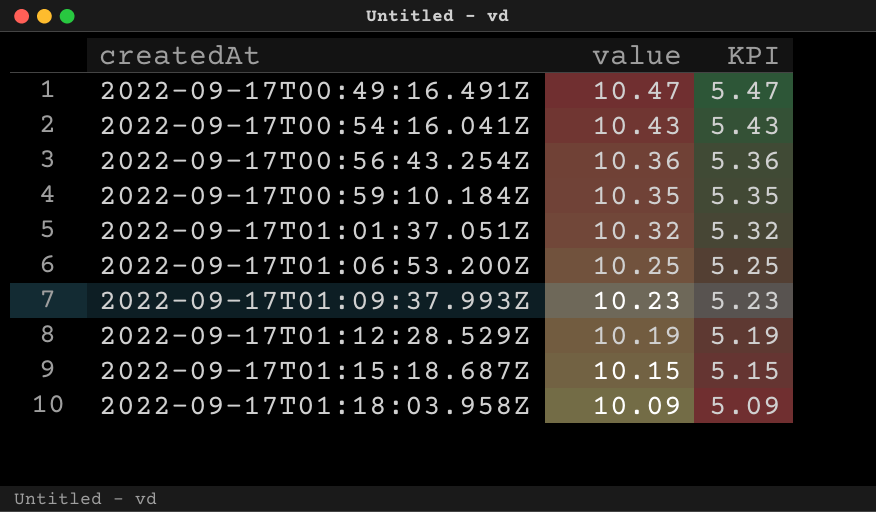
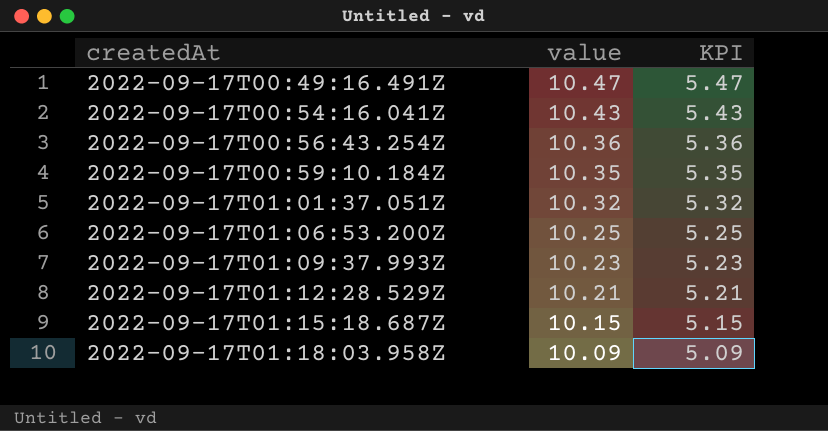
2022-09-17T01:12:28.529Z | value: 10.19 -> 10.21
2022-09-17T01:12:28.529Z | KPI: 5.19 -> 5.21

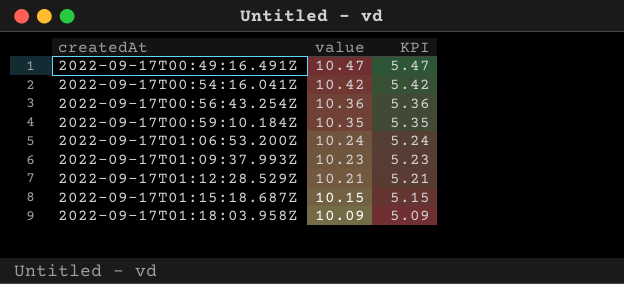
row 2022-09-17T01:01:37.051Z: 10.32 | 5.32 -> none
2022-09-17T00:54:16.041Z | value: 10.43 -> 10.42
2022-09-17T00:54:16.041Z | KPI: 5.43 -> 5.42
2022-09-17T01:06:53.200Z | value: 10.25 -> 10.24
2022-09-17T01:06:53.200Z | KPI: 5.25 -> 5.24

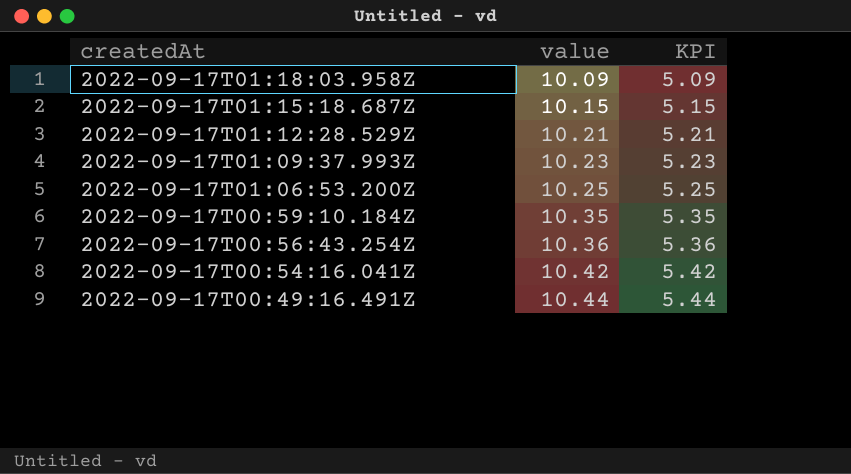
row order: createdAt ascending -> createdAt descending
2022-09-17T01:06:53.200Z | value: 10.24 -> 10.25
2022-09-17T01:06:53.200Z | KPI: 5.24 -> 5.25
2022-09-17T00:49:16.491Z | value: 10.47 -> 10.44
2022-09-17T00:49:16.491Z | KPI: 5.47 -> 5.44

